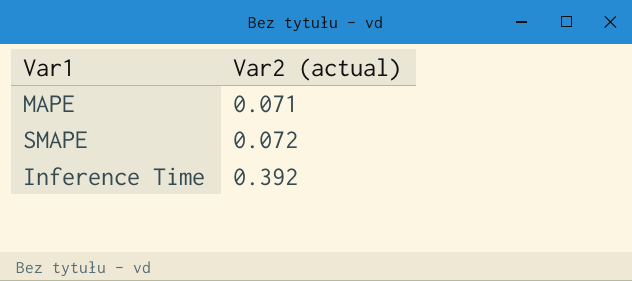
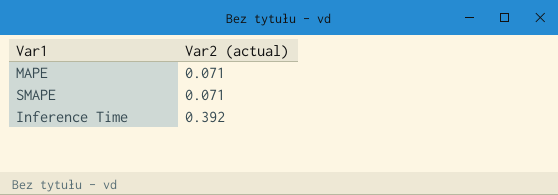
SMAPE | Var2 (actual): 0.072 -> 0.071

